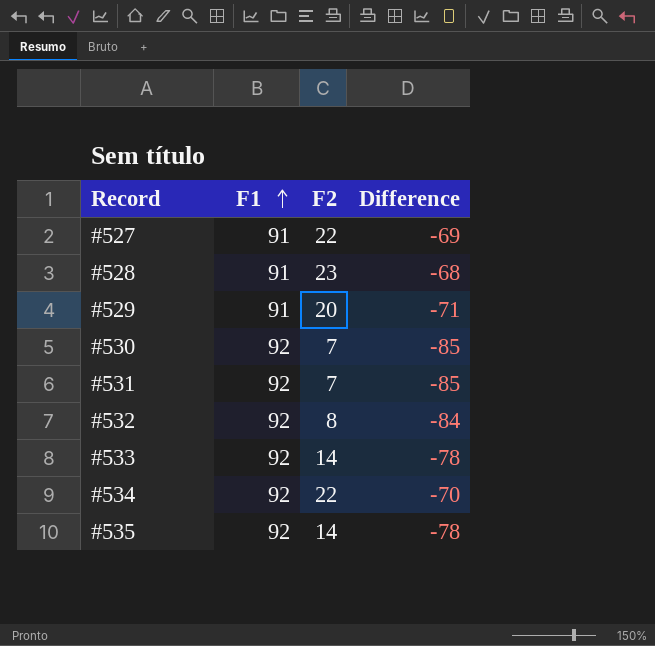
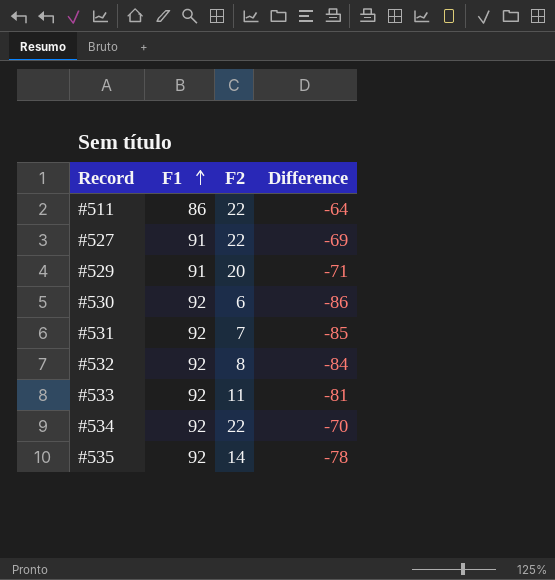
row #528: 91 | 23 | -68 -> none
row #511: none -> 86 | 22 | -64
#530 | F2: 7 -> 6
#530 | Difference: -85 -> -86
#533 | F2: 14 -> 11
#533 | Difference: -78 -> -81

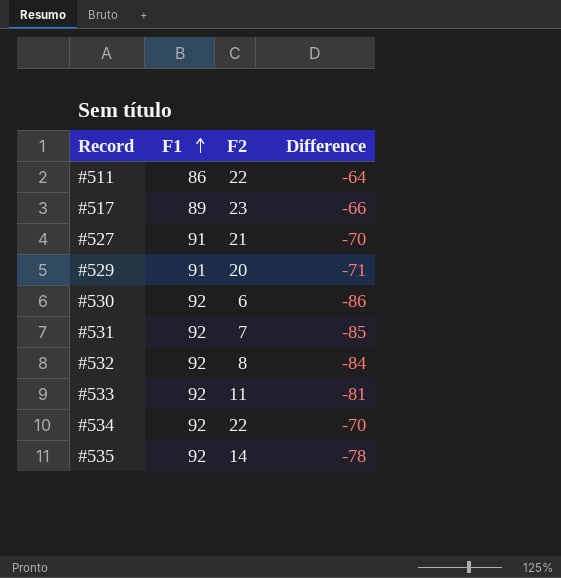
row #517: none -> 89 | 23 | -66
#527 | F2: 22 -> 21
#527 | Difference: -69 -> -70

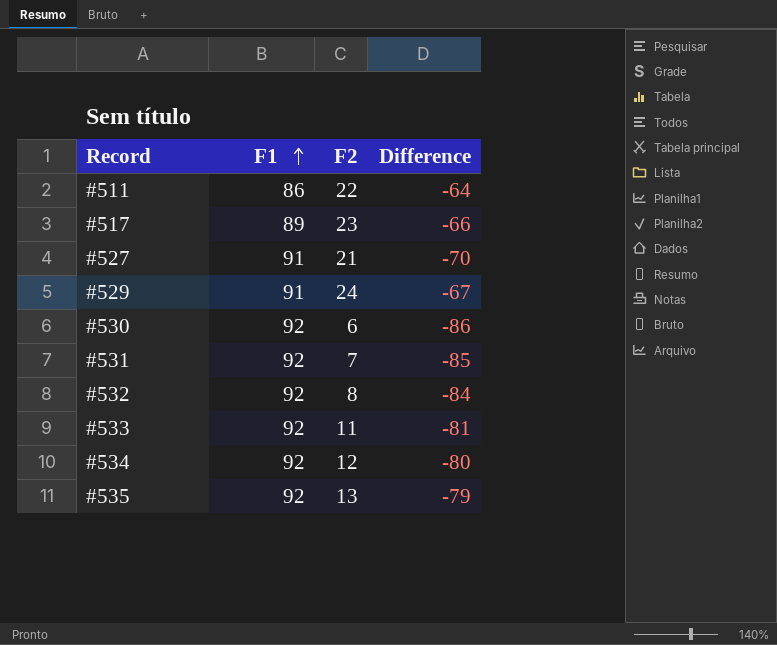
#529 | F2: 20 -> 24
#529 | Difference: -71 -> -67
#534 | F2: 22 -> 12
#534 | Difference: -70 -> -80
#535 | F2: 14 -> 13
#535 | Difference: -78 -> -79

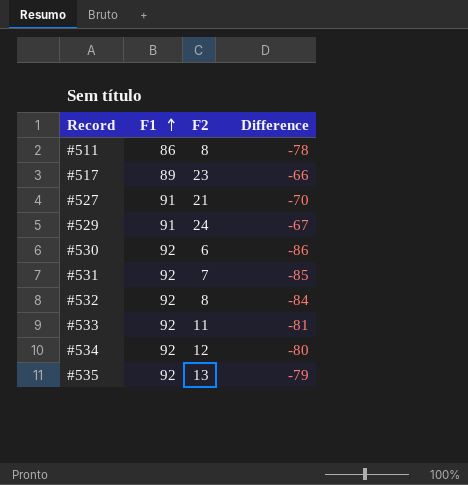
#511 | F2: 22 -> 8
#511 | Difference: -64 -> -78

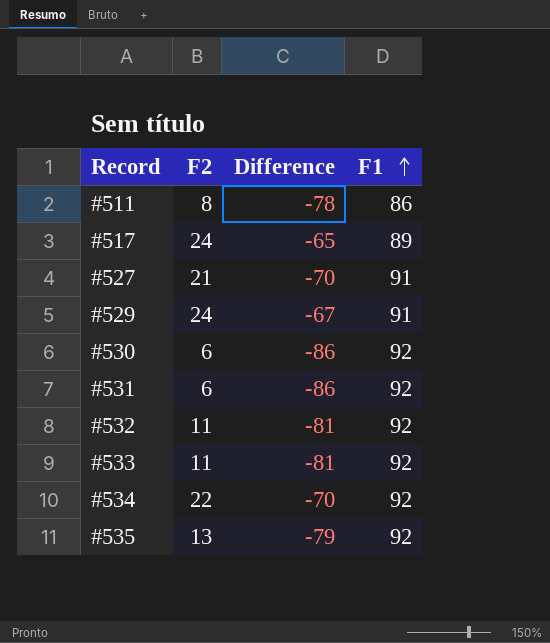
column F1 | position: 2 -> 4
#517 | F2: 23 -> 24
#517 | Difference: -66 -> -65
#531 | F2: 7 -> 6
#531 | Difference: -85 -> -86
#532 | F2: 8 -> 11
#532 | Difference: -84 -> -81
#534 | F2: 12 -> 22
#534 | Difference: -80 -> -70

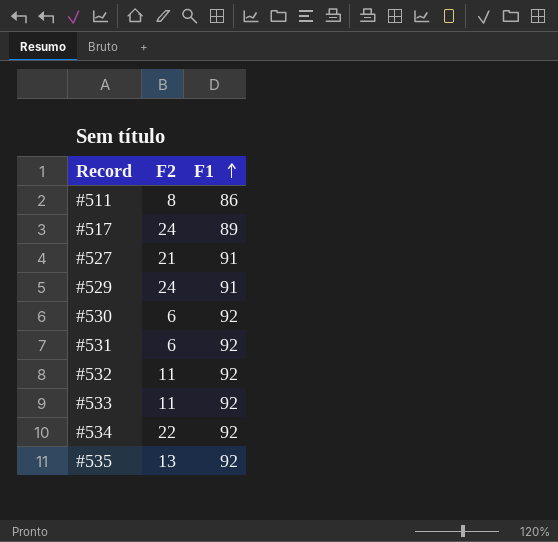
column Difference | formula: [F2] - [F1] -> none

